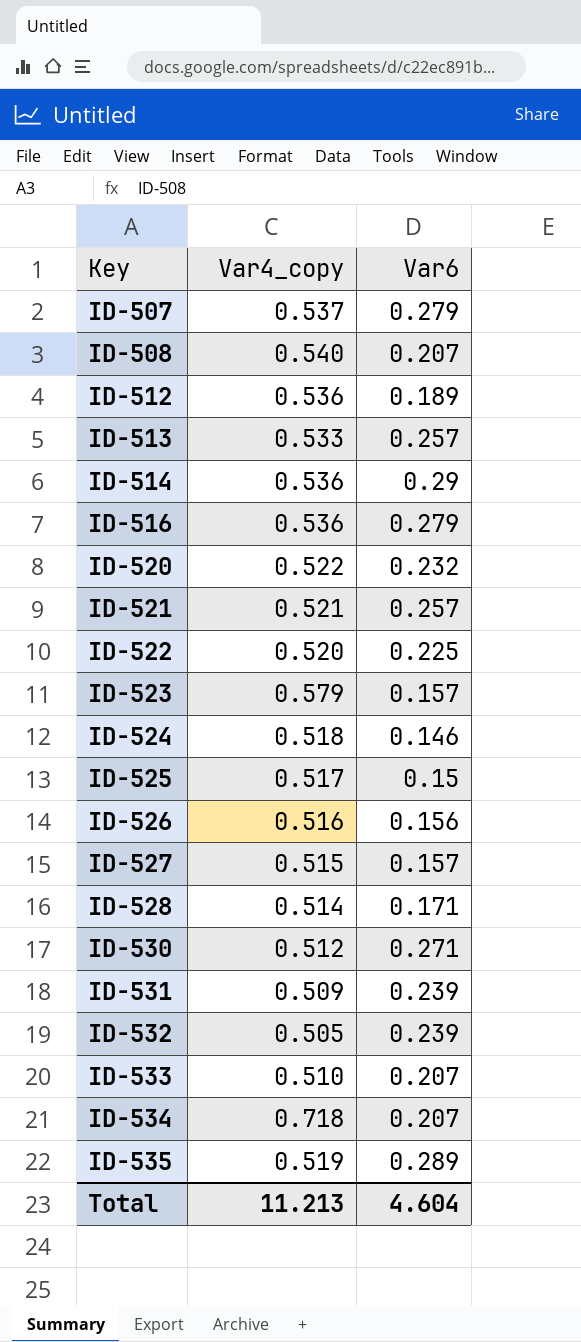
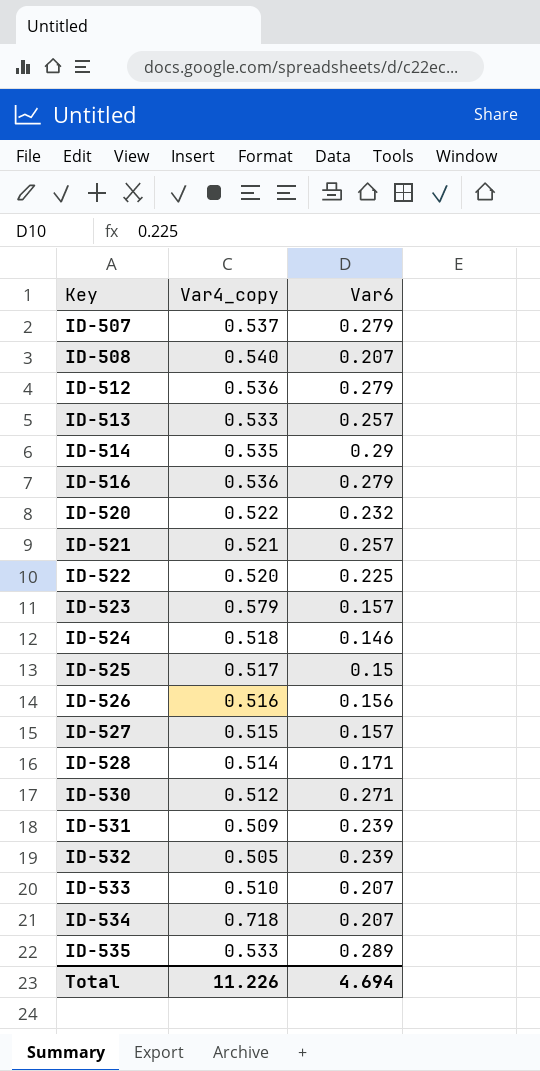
ID-512 | Var6: 0.189 -> 0.279
ID-514 | Var4_copy: 0.536 -> 0.535
ID-535 | Var4_copy: 0.519 -> 0.533
Total | Var4_copy: 11.213 -> 11.226
Total | Var6: 4.604 -> 4.694

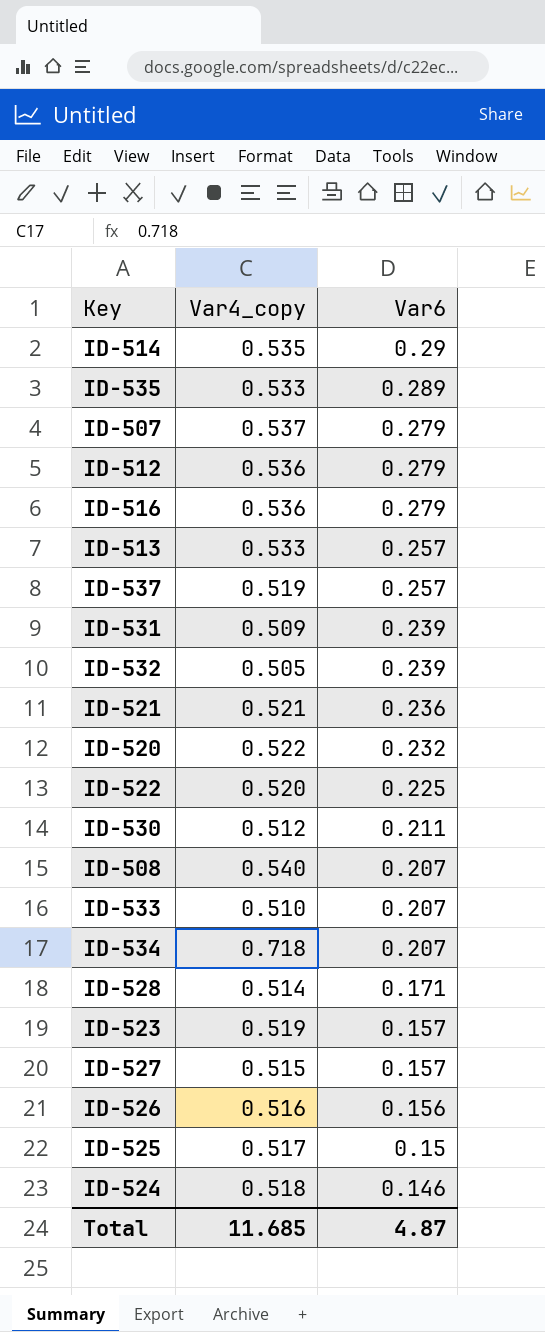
row order: Key ascending -> Var6 descending
row ID-537: none -> 0.519 | 0.257
ID-521 | Var6: 0.257 -> 0.236
ID-530 | Var6: 0.271 -> 0.211
ID-523 | Var4_copy: 0.579 -> 0.519
Total | Var4_copy: 11.226 -> 11.685
Total | Var6: 4.694 -> 4.87

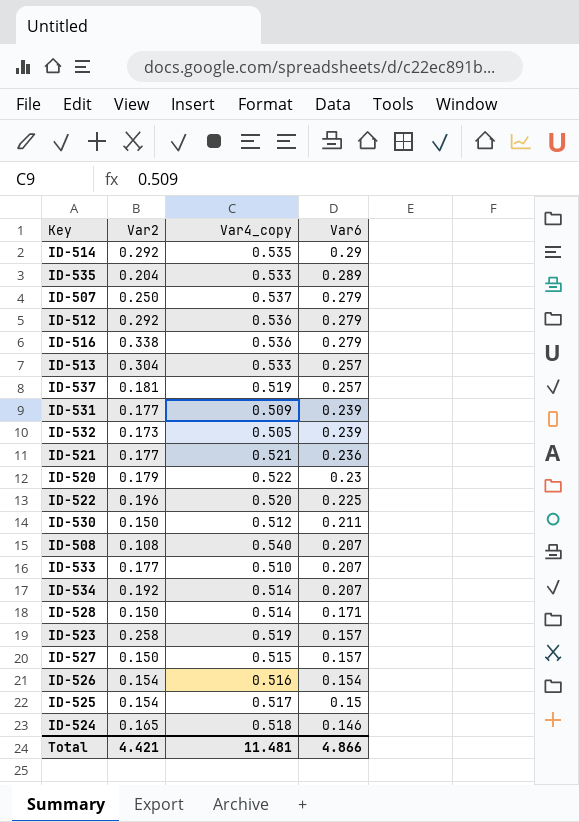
column Var2 | position: none -> 2
ID-520 | Var6: 0.232 -> 0.23
ID-534 | Var4_copy: 0.718 -> 0.514
ID-526 | Var6: 0.156 -> 0.154
Total | Var4_copy: 11.685 -> 11.481
Total | Var6: 4.87 -> 4.866

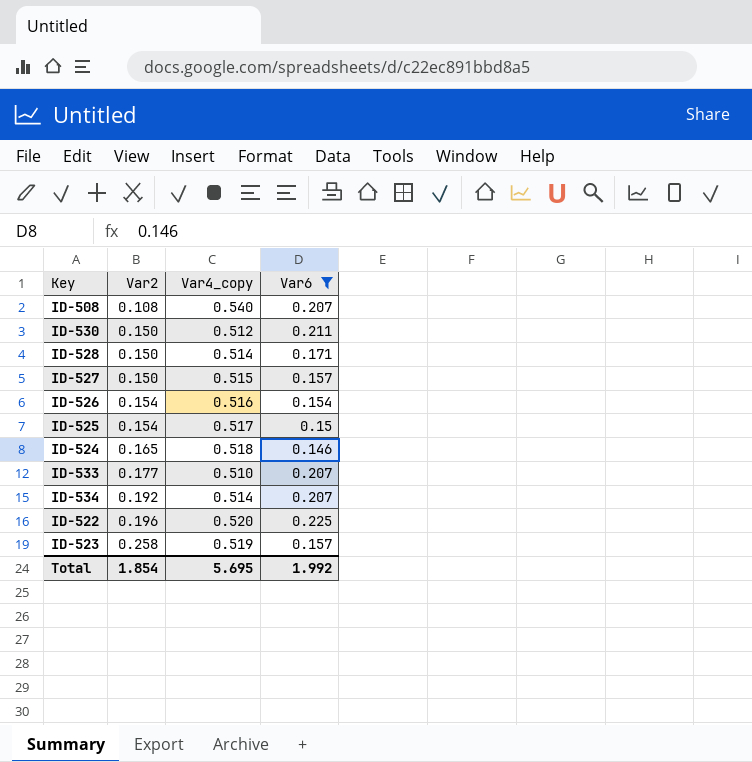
filter: none -> Var6 <= 0.225
row order: Var6 descending -> Var2 ascending
Total | Var2: 4.421 -> 1.854
Total | Var4_copy: 11.481 -> 5.695
Total | Var6: 4.866 -> 1.992

